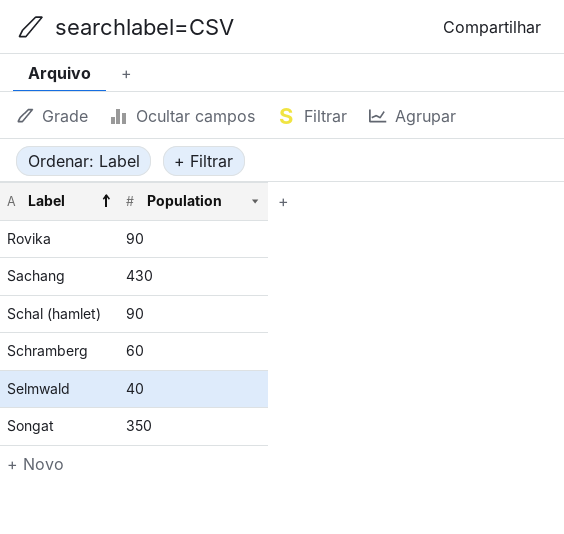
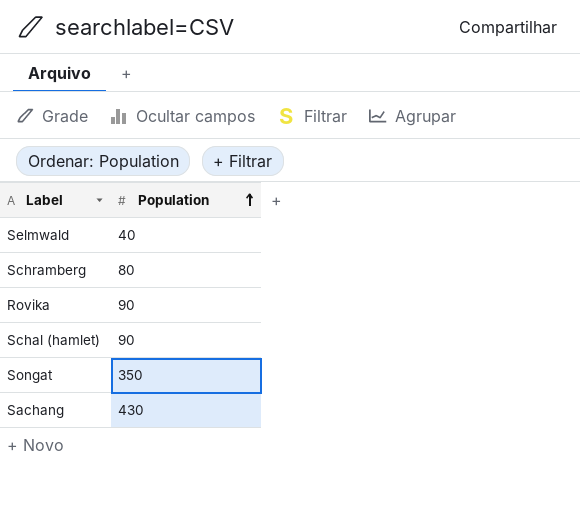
row order: Label ascending -> Population ascending
Schramberg | Population: 60 -> 80

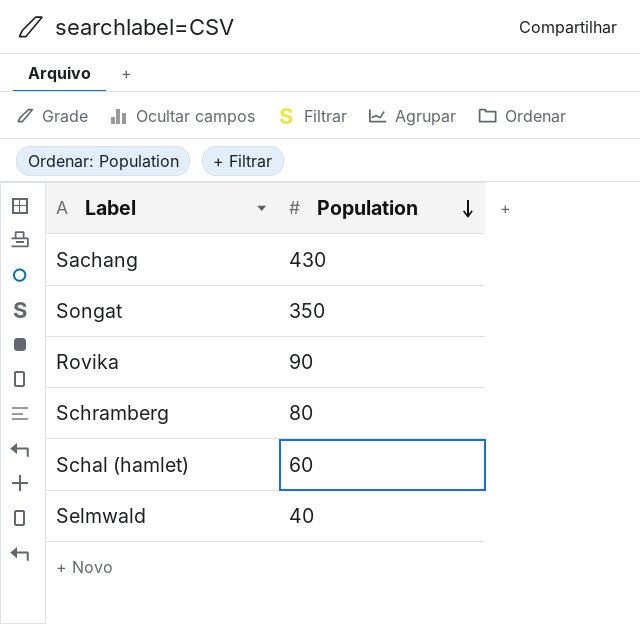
row order: Population ascending -> Population descending
Schal (hamlet) | Population: 90 -> 60

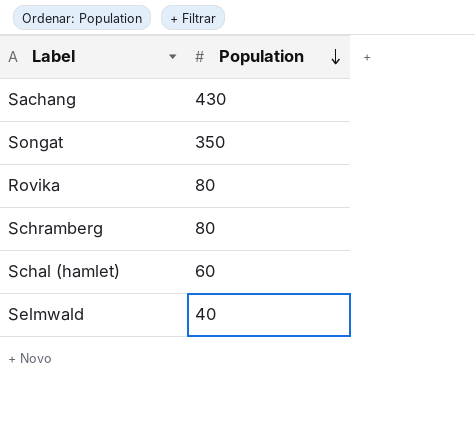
Rovika | Population: 90 -> 80

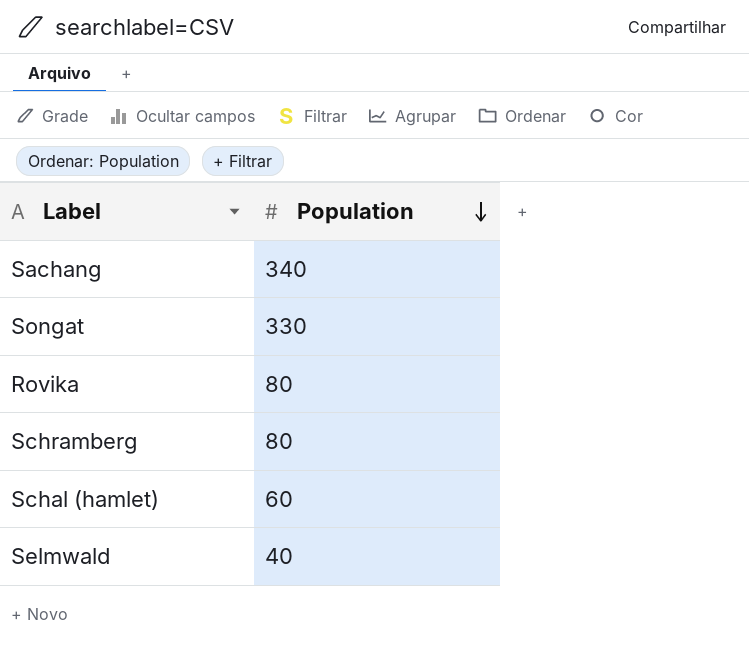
Sachang | Population: 430 -> 340
Songat | Population: 350 -> 330

